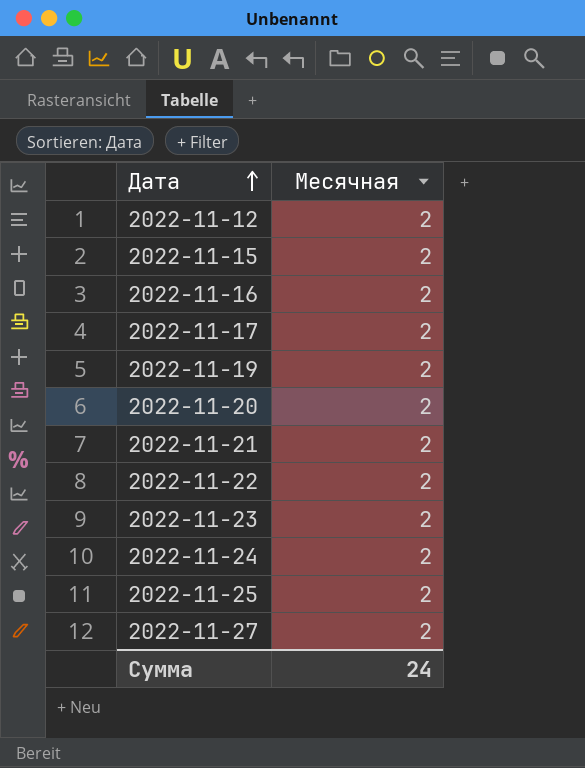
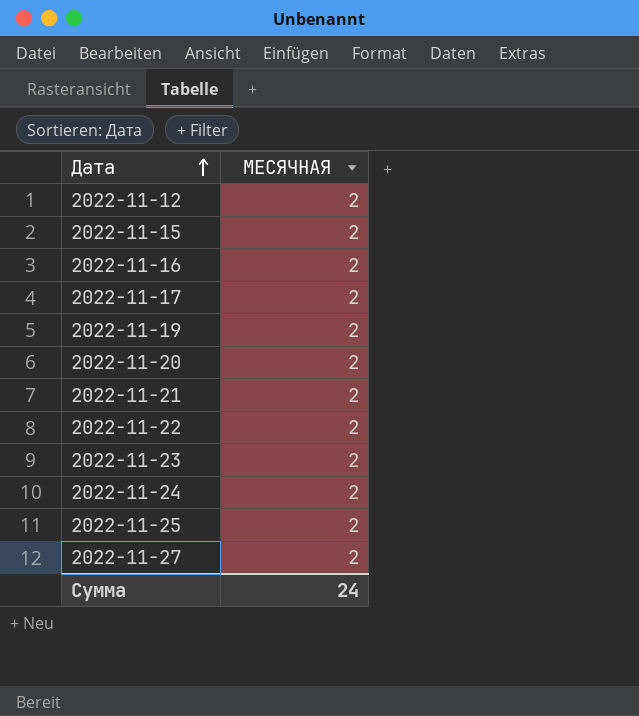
column name: Месячная -> МЕСЯЧНАЯ

